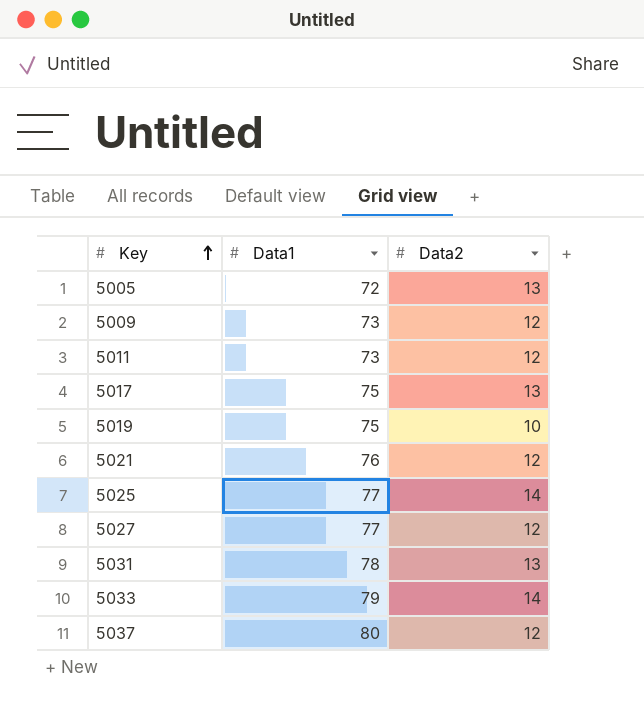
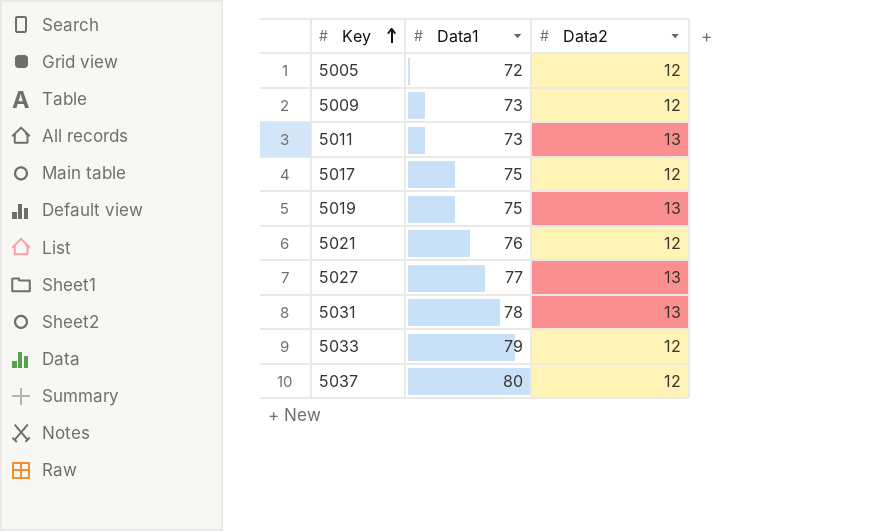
row 5025: 77 | 14 -> none
5005 | Data2: 13 -> 12
5011 | Data2: 12 -> 13
5017 | Data2: 13 -> 12
5019 | Data2: 10 -> 13
5027 | Data2: 12 -> 13
5033 | Data2: 14 -> 12

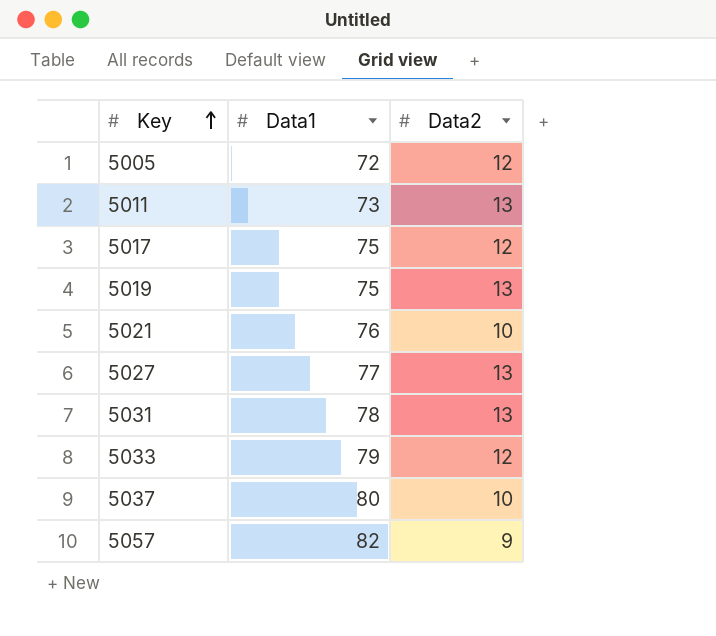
row 5009: 73 | 12 -> none
5021 | Data2: 12 -> 10
5037 | Data2: 12 -> 10
row 5057: none -> 82 | 9

